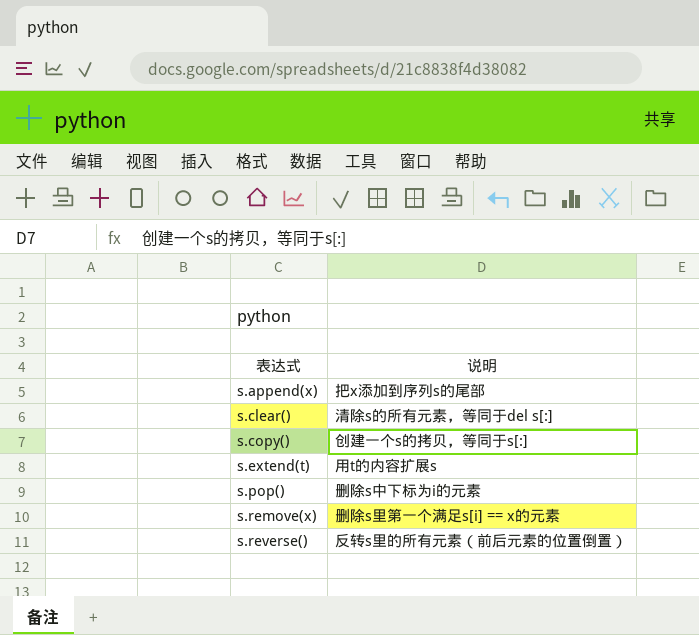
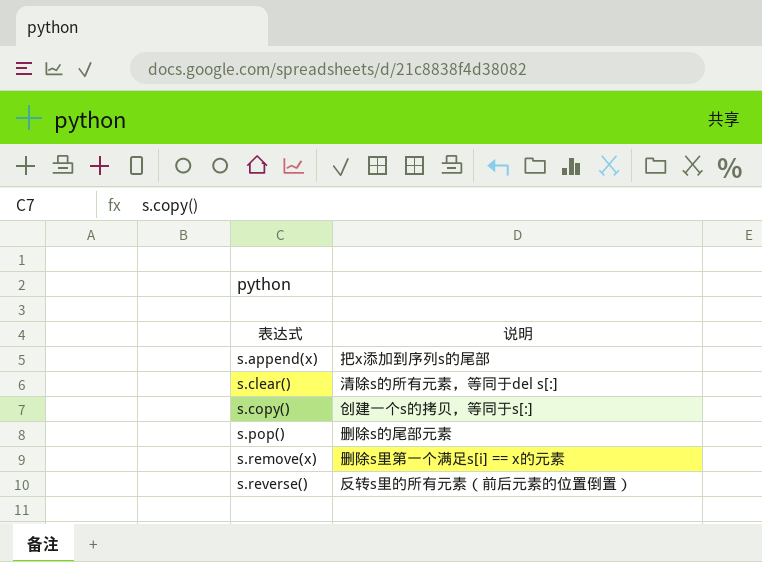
row s.extend(t): 用t的内容扩展s -> none
s.pop() | 说明: 删除s中下标为i的元素 -> 删除s的尾部元素

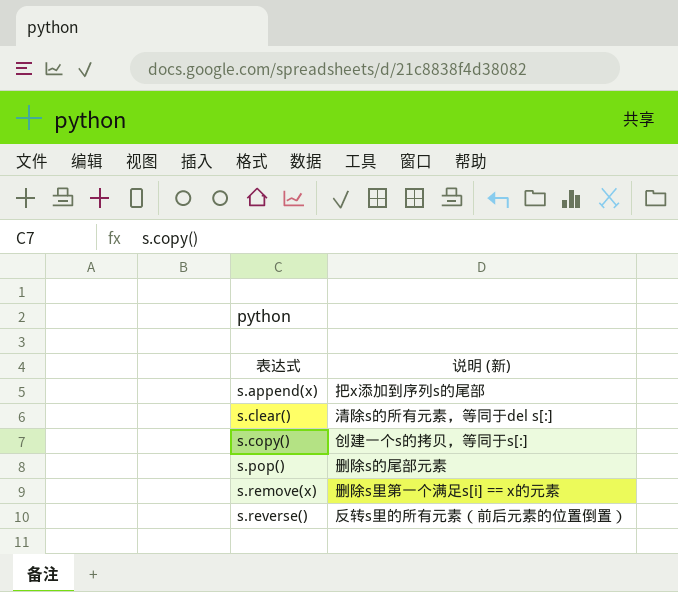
column name: 说明 -> 说明 (新)

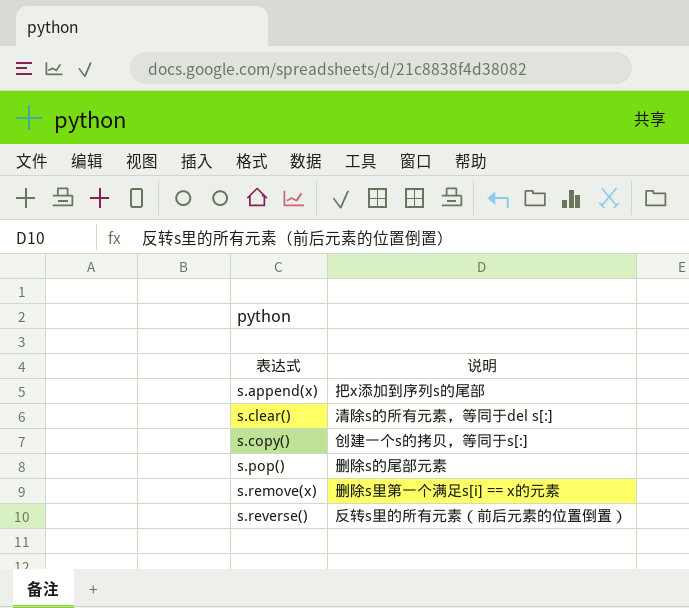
column name: 说明 (新) -> 说明

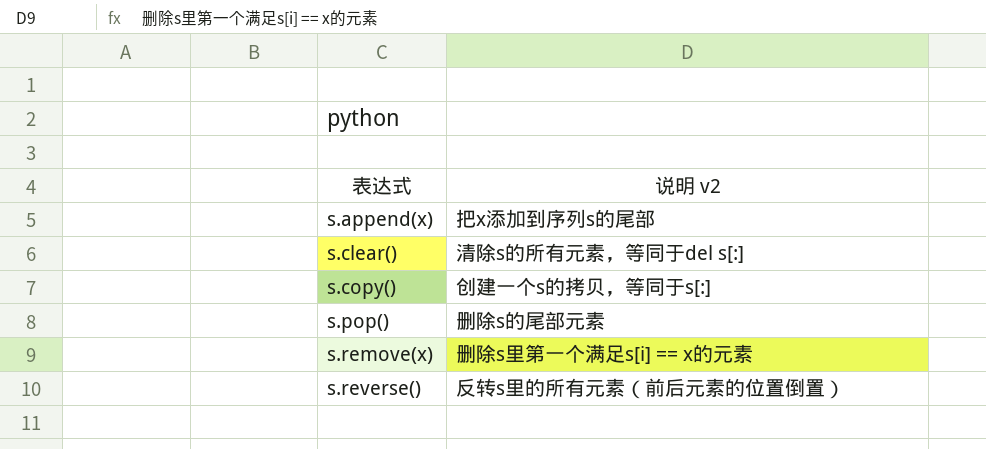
column name: 说明 -> 说明 v2

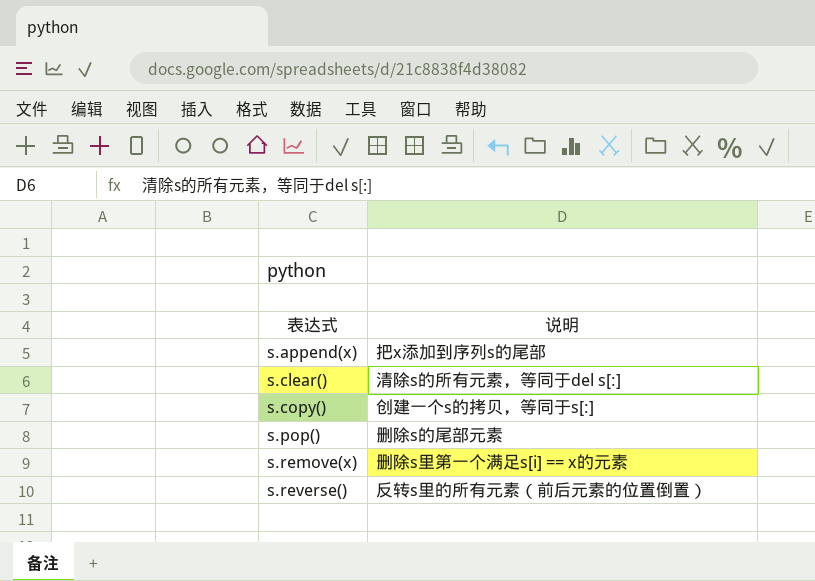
column name: 说明 v2 -> 说明

